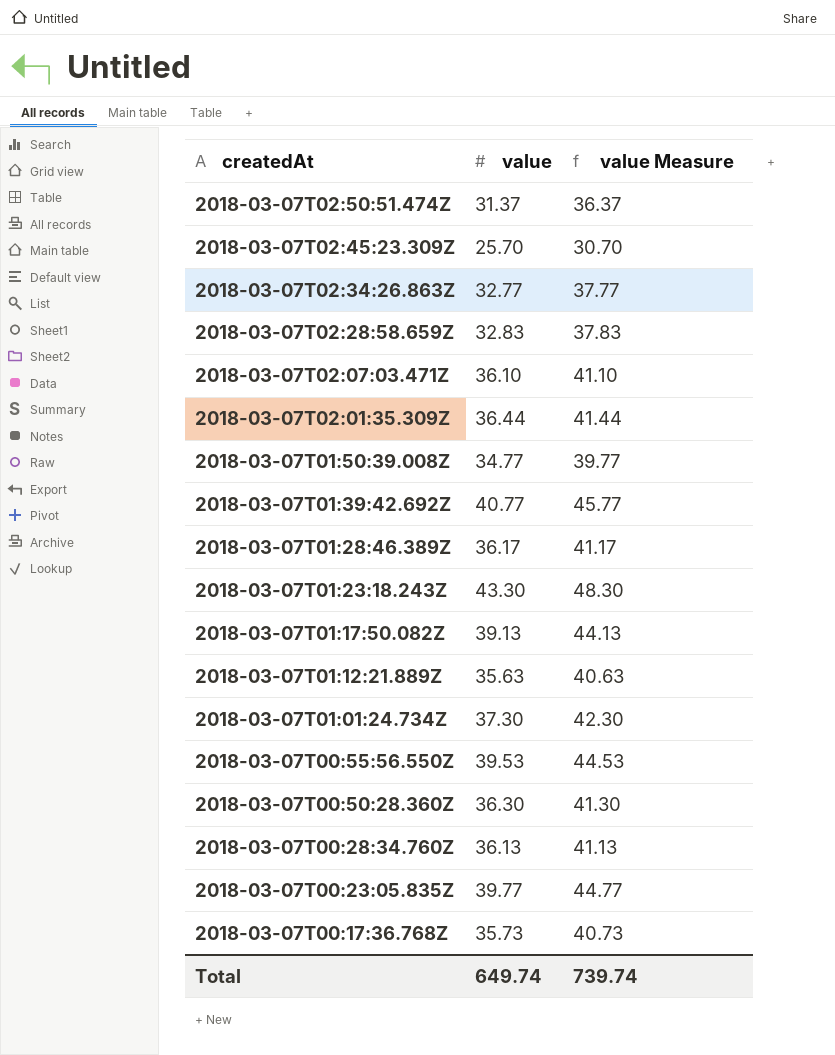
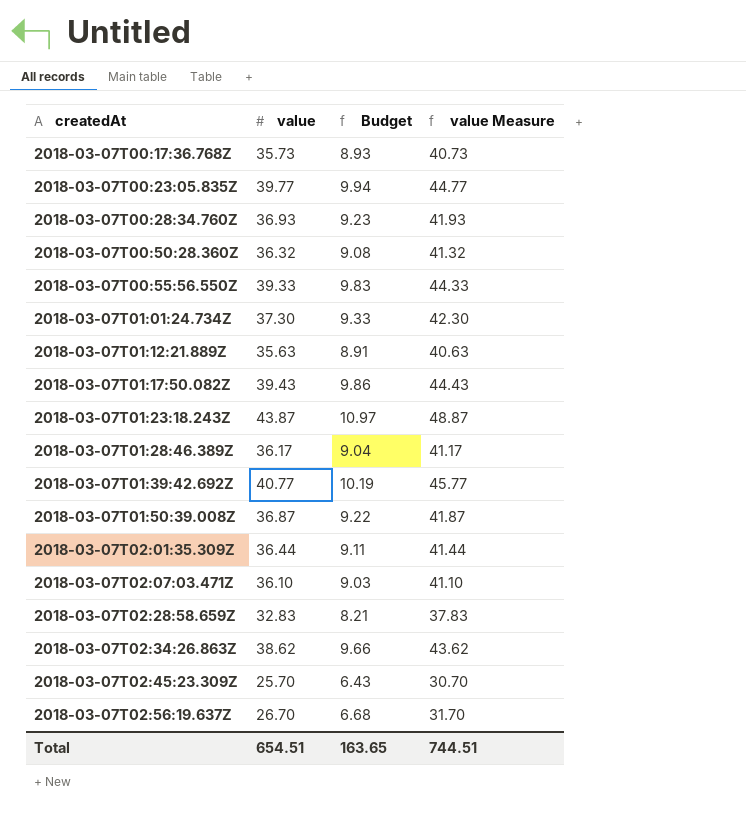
row order: createdAt descending -> createdAt ascending
column Budget | formula: none -> [value] * 0.25
row 2018-03-07T02:50:51.474Z: 31.37 | 36.37 -> none
2018-03-07T00:28:34.760Z | value: 36.13 -> 36.93
2018-03-07T00:28:34.760Z | value Measure: 41.13 -> 41.93
2018-03-07T00:50:28.360Z | value: 36.30 -> 36.32
2018-03-07T00:50:28.360Z | value Measure: 41.30 -> 41.32
2018-03-07T00:55:56.550Z | value: 39.53 -> 39.33
2018-03-07T00:55:56.550Z | value Measure: 44.53 -> 44.33
2018-03-07T01:17:50.082Z | value: 39.13 -> 39.43
2018-03-07T01:17:50.082Z | value Measure: 44.13 -> 44.43
2018-03-07T01:23:18.243Z | value: 43.30 -> 43.87
2018-03-07T01:23:18.243Z | value Measure: 48.30 -> 48.87
2018-03-07T01:50:39.008Z | value: 34.77 -> 36.87
2018-03-07T01:50:39.008Z | value Measure: 39.77 -> 41.87
2018-03-07T02:34:26.863Z | value: 32.77 -> 38.62
2018-03-07T02:34:26.863Z | value Measure: 37.77 -> 43.62
row 2018-03-07T02:56:19.637Z: none -> 26.70 | 6.68 | 31.70
Total | value: 649.74 -> 654.51
Total | value Measure: 739.74 -> 744.51

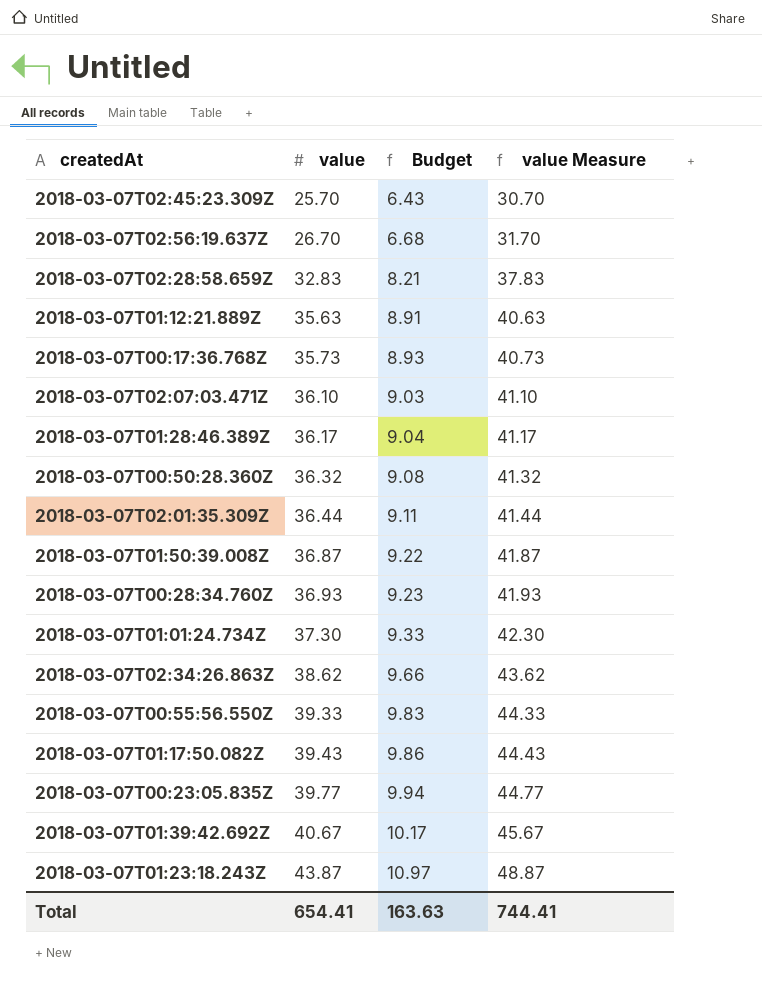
row order: createdAt ascending -> value ascending
2018-03-07T01:39:42.692Z | value: 40.77 -> 40.67
2018-03-07T01:39:42.692Z | Budget: 10.19 -> 10.17
2018-03-07T01:39:42.692Z | value Measure: 45.77 -> 45.67
Total | value: 654.51 -> 654.41
Total | Budget: 163.65 -> 163.63
Total | value Measure: 744.51 -> 744.41

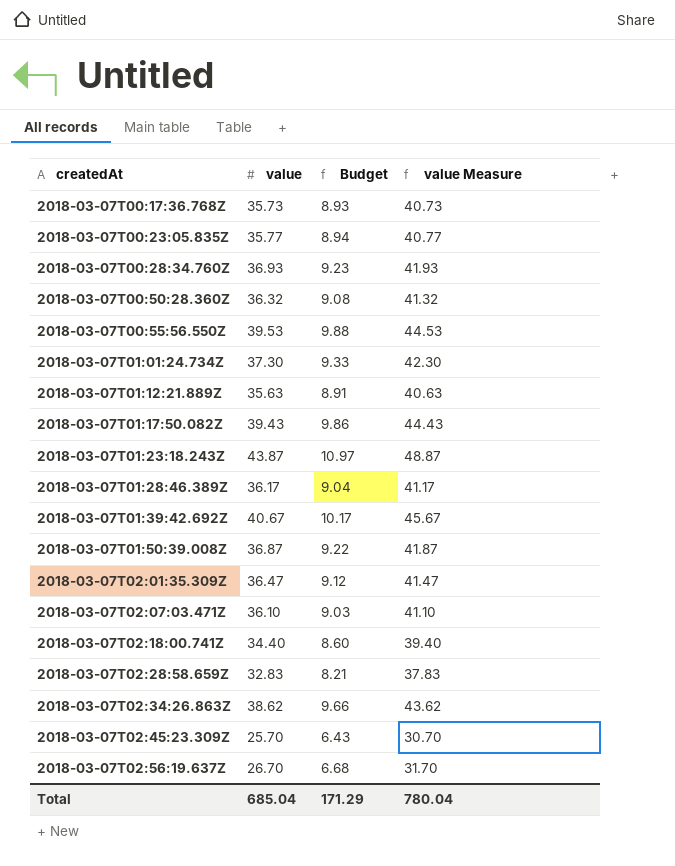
row order: value ascending -> createdAt ascending
2018-03-07T00:23:05.835Z | value: 39.77 -> 35.77
2018-03-07T00:23:05.835Z | Budget: 9.94 -> 8.94
2018-03-07T00:23:05.835Z | value Measure: 44.77 -> 40.77
2018-03-07T00:55:56.550Z | value: 39.33 -> 39.53
2018-03-07T00:55:56.550Z | Budget: 9.83 -> 9.88
2018-03-07T00:55:56.550Z | value Measure: 44.33 -> 44.53
2018-03-07T02:01:35.309Z | value: 36.44 -> 36.47
2018-03-07T02:01:35.309Z | Budget: 9.11 -> 9.12
2018-03-07T02:01:35.309Z | value Measure: 41.44 -> 41.47
row 2018-03-07T02:18:00.741Z: none -> 34.40 | 8.60 | 39.40
Total | value: 654.41 -> 685.04
Total | Budget: 163.63 -> 171.29
Total | value Measure: 744.41 -> 780.04

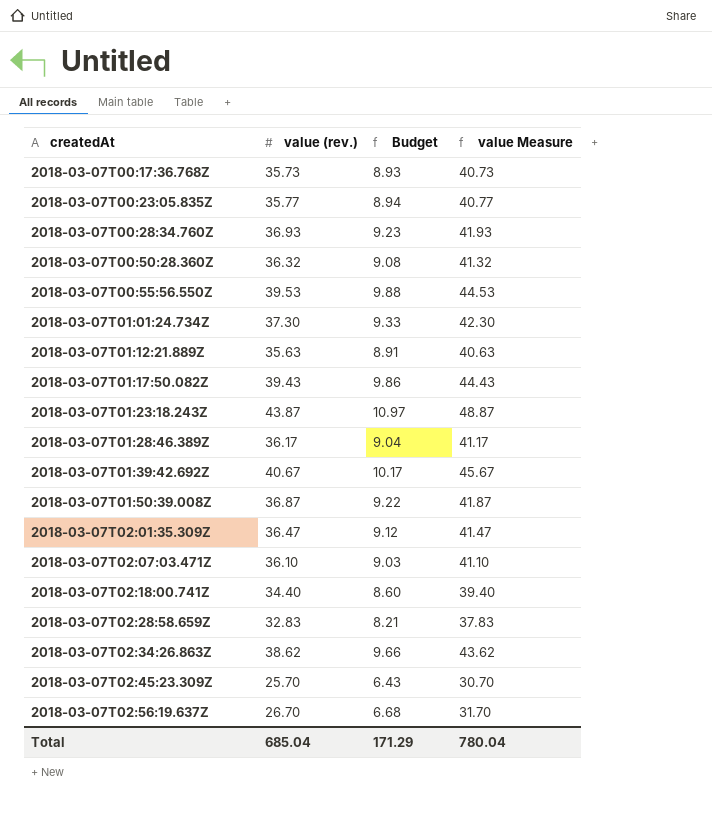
column name: value -> value (rev.)

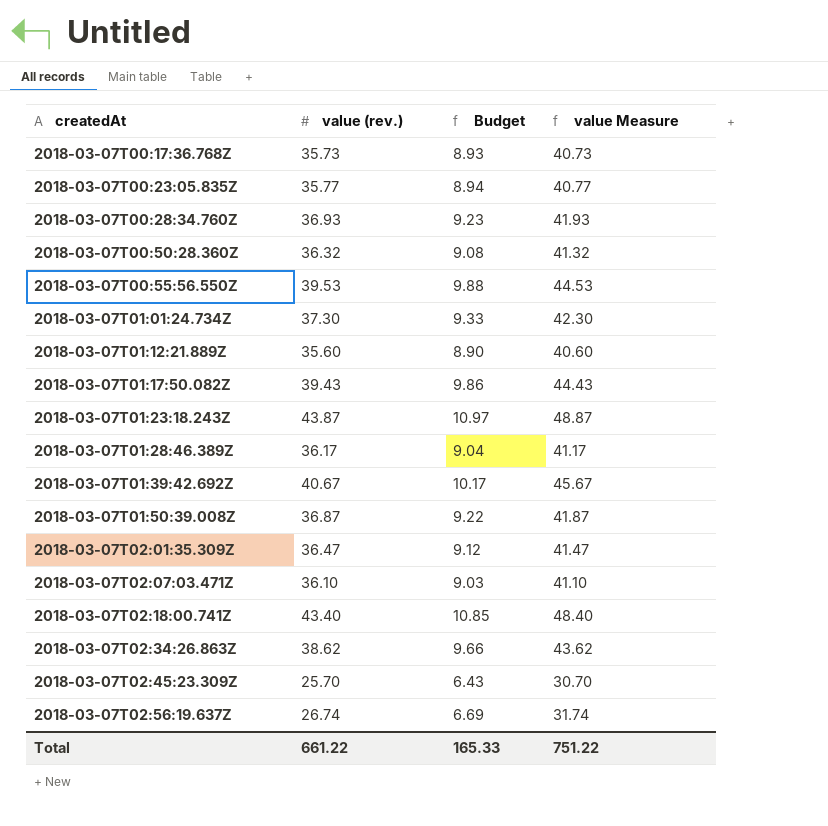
row 2018-03-07T02:28:58.659Z: 32.83 | 8.21 | 37.83 -> none
2018-03-07T01:12:21.889Z | value (rev.): 35.63 -> 35.60
2018-03-07T01:12:21.889Z | Budget: 8.91 -> 8.90
2018-03-07T01:12:21.889Z | value Measure: 40.63 -> 40.60
2018-03-07T02:18:00.741Z | value (rev.): 34.40 -> 43.40
2018-03-07T02:18:00.741Z | Budget: 8.60 -> 10.85
2018-03-07T02:18:00.741Z | value Measure: 39.40 -> 48.40
2018-03-07T02:56:19.637Z | value (rev.): 26.70 -> 26.74
2018-03-07T02:56:19.637Z | Budget: 6.68 -> 6.69
2018-03-07T02:56:19.637Z | value Measure: 31.70 -> 31.74
Total | value (rev.): 685.04 -> 661.22
Total | Budget: 171.29 -> 165.33
Total | value Measure: 780.04 -> 751.22

